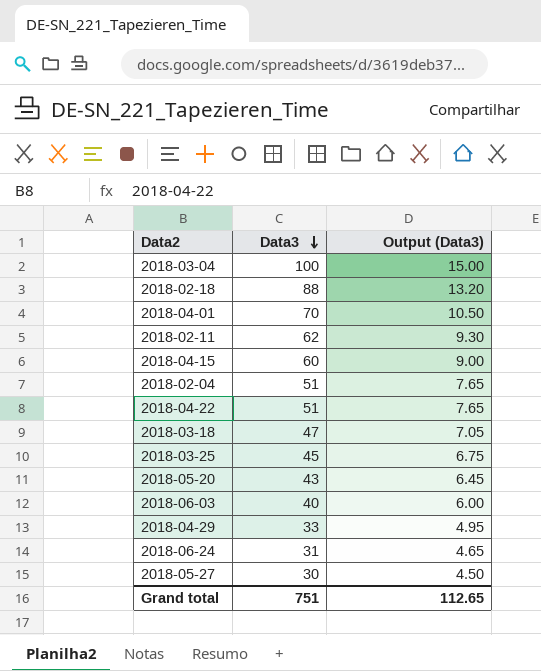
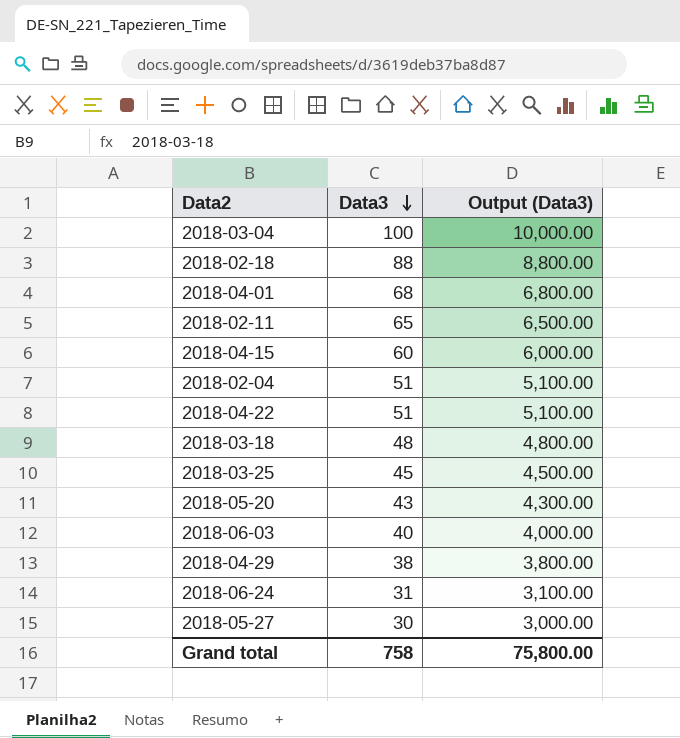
column Output (Data3) | formula: [Data3] * 0.15 -> [Data3] * 100
2018-04-01 | Data3: 70 -> 68
2018-02-11 | Data3: 62 -> 65
2018-03-18 | Data3: 47 -> 48
2018-04-29 | Data3: 33 -> 38
Grand total | Data3: 751 -> 758
Grand total | Output (Data3): 112.65 -> 75,800.00

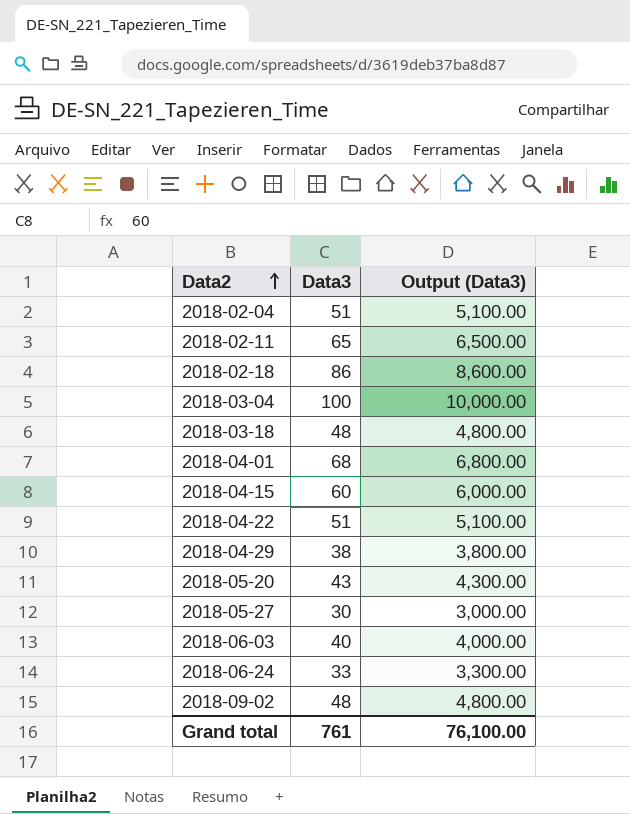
row order: Data3 descending -> Data2 ascending
row 2018-03-25: 45 | 4,500.00 -> none
2018-02-18 | Data3: 88 -> 86
2018-02-18 | Output (Data3): 8,800.00 -> 8,600.00
2018-06-24 | Data3: 31 -> 33
2018-06-24 | Output (Data3): 3,100.00 -> 3,300.00
row 2018-09-02: none -> 48 | 4,800.00
Grand total | Data3: 758 -> 761
Grand total | Output (Data3): 75,800.00 -> 76,100.00

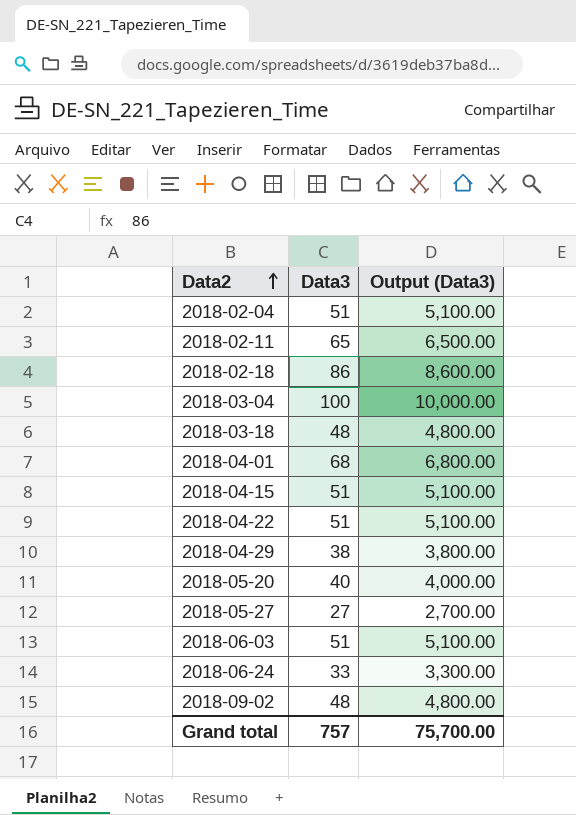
2018-04-15 | Data3: 60 -> 51
2018-04-15 | Output (Data3): 6,000.00 -> 5,100.00
2018-05-20 | Data3: 43 -> 40
2018-05-20 | Output (Data3): 4,300.00 -> 4,000.00
2018-05-27 | Data3: 30 -> 27
2018-05-27 | Output (Data3): 3,000.00 -> 2,700.00
2018-06-03 | Data3: 40 -> 51
2018-06-03 | Output (Data3): 4,000.00 -> 5,100.00
Grand total | Data3: 761 -> 757
Grand total | Output (Data3): 76,100.00 -> 75,700.00

